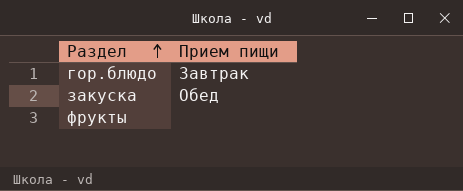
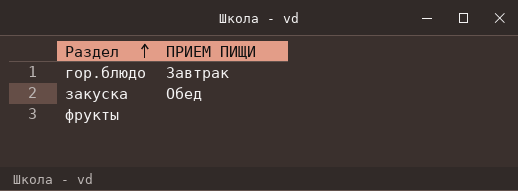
column name: Прием пищи -> ПРИЕМ ПИЩИ

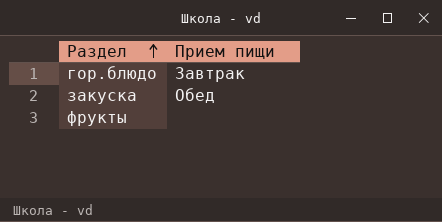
column name: ПРИЕМ ПИЩИ -> Прием пищи

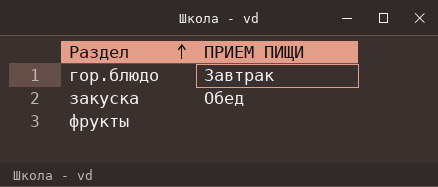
column name: Прием пищи -> ПРИЕМ ПИЩИ

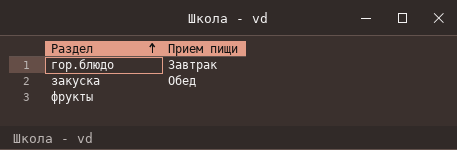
column name: ПРИЕМ ПИЩИ -> Прием пищи

